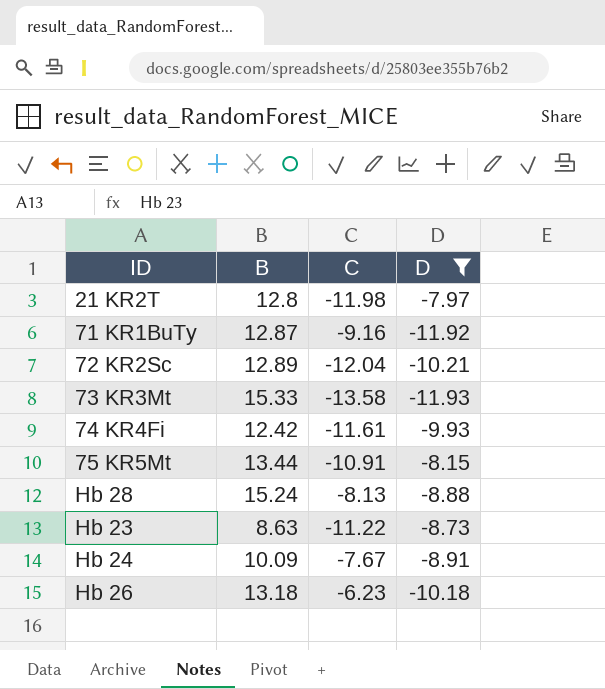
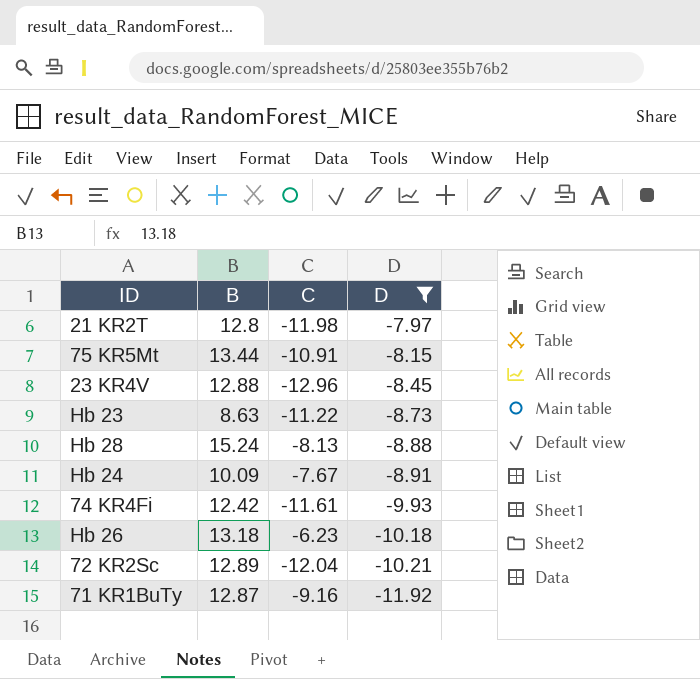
row order: none -> D descending
row 73 KR3Mt: 15.33 | -13.58 | -11.93 -> none
row 23 KR4V: none -> 12.88 | -12.96 | -8.45

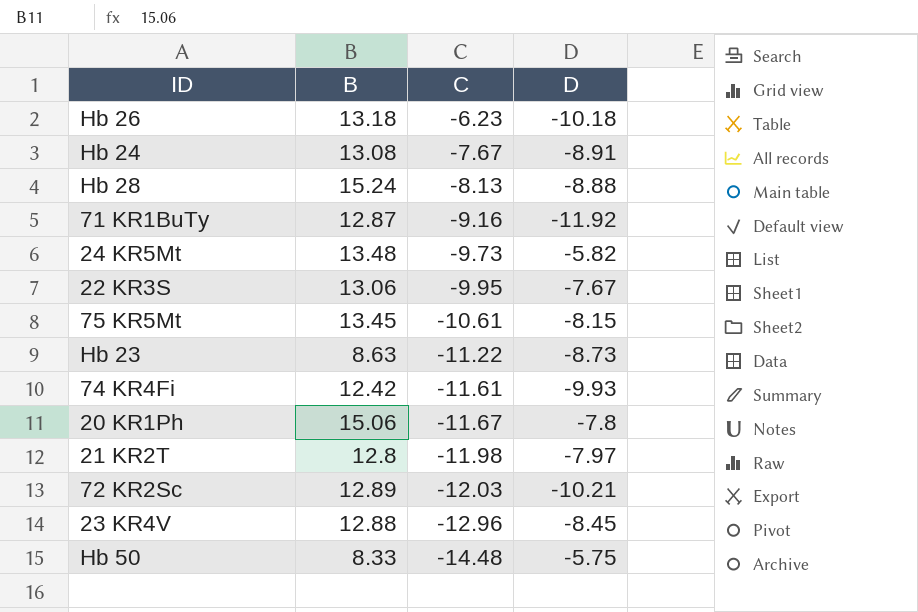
filter: D <= -7.97 -> none
row order: D descending -> C descending
Hb 24 | B: 10.09 -> 13.08
75 KR5Mt | B: 13.44 -> 13.45
75 KR5Mt | C: -10.91 -> -10.61
72 KR2Sc | C: -12.04 -> -12.03

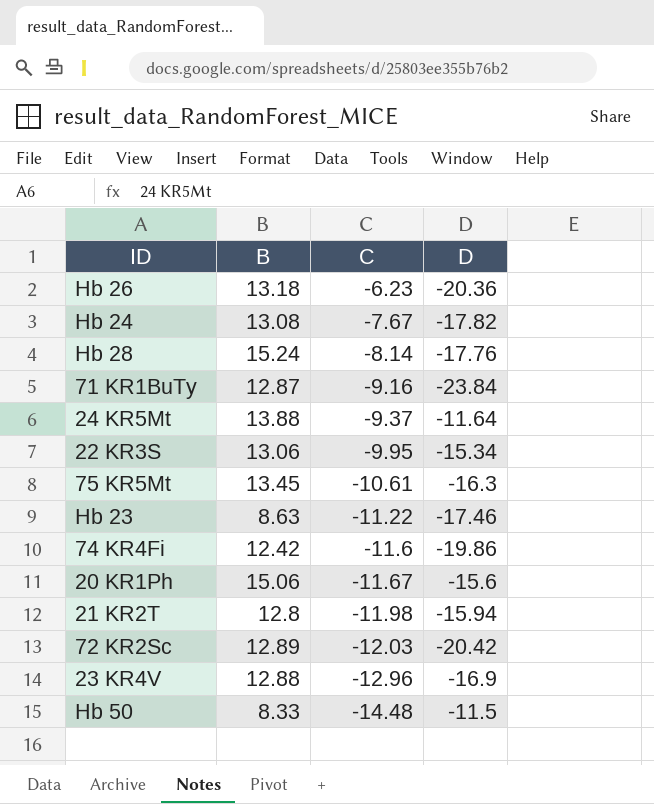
Hb 26 | D: -10.18 -> -20.36
Hb 24 | D: -8.91 -> -17.82
Hb 28 | C: -8.13 -> -8.14
Hb 28 | D: -8.88 -> -17.76
71 KR1BuTy | D: -11.92 -> -23.84
24 KR5Mt | B: 13.48 -> 13.88
24 KR5Mt | C: -9.73 -> -9.37
24 KR5Mt | D: -5.82 -> -11.64
22 KR3S | D: -7.67 -> -15.34
75 KR5Mt | D: -8.15 -> -16.3
Hb 23 | D: -8.73 -> -17.46
74 KR4Fi | C: -11.61 -> -11.6
74 KR4Fi | D: -9.93 -> -19.86
20 KR1Ph | D: -7.8 -> -15.6
21 KR2T | D: -7.97 -> -15.94
72 KR2Sc | D: -10.21 -> -20.42
23 KR4V | D: -8.45 -> -16.9
Hb 50 | D: -5.75 -> -11.5

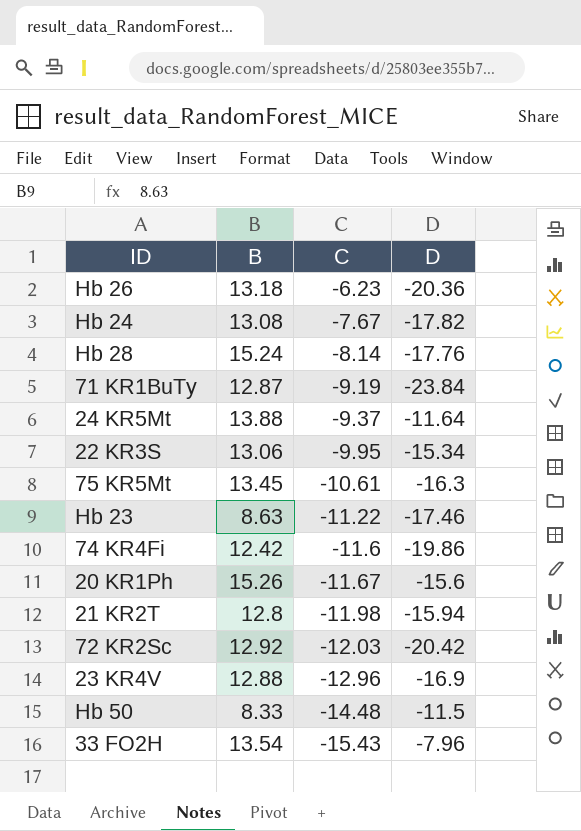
71 KR1BuTy | C: -9.16 -> -9.19
20 KR1Ph | B: 15.06 -> 15.26
72 KR2Sc | B: 12.89 -> 12.92
row 33 FO2H: none -> 13.54 | -15.43 | -7.96

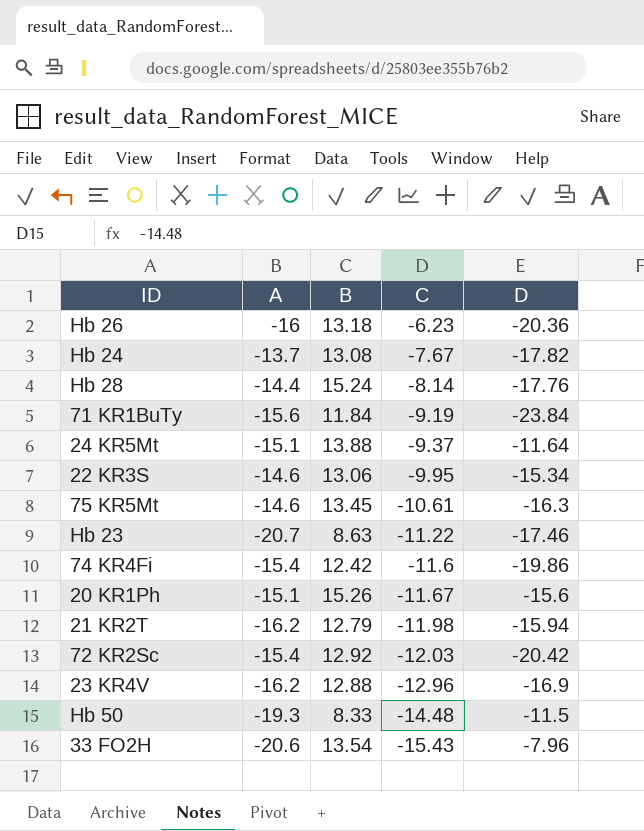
column A | position: none -> 2
71 KR1BuTy | B: 12.87 -> 11.84
21 KR2T | B: 12.8 -> 12.79

